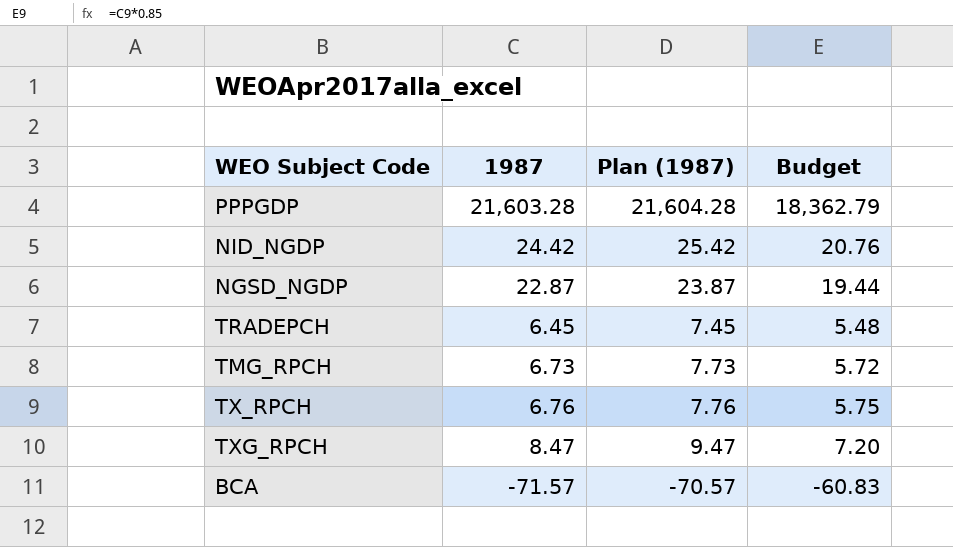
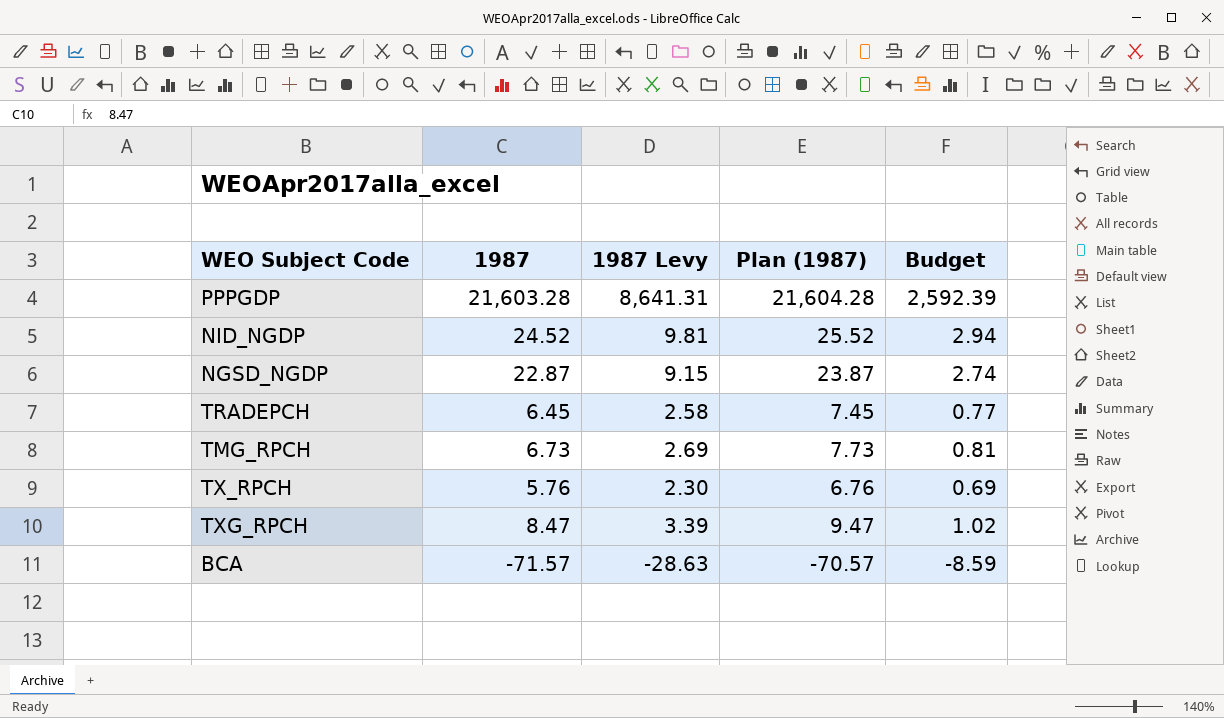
column 1987 Levy | formula: none -> [1987] * 0.4
column Budget | formula: [1987] * 0.85 -> [1987] * 0.12
NID_NGDP | 1987: 24.42 -> 24.52
NID_NGDP | Plan (1987): 25.42 -> 25.52
TX_RPCH | 1987: 6.76 -> 5.76
TX_RPCH | Plan (1987): 7.76 -> 6.76

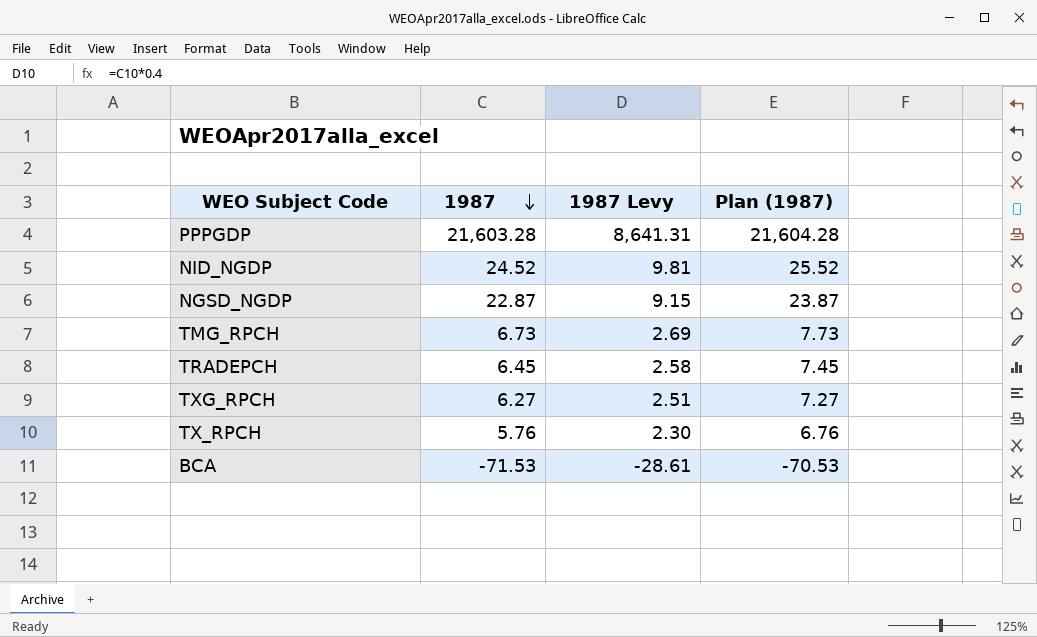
row order: none -> 1987 descending
column Budget | formula: [1987] * 0.12 -> none
TXG_RPCH | 1987: 8.47 -> 6.27
TXG_RPCH | 1987 Levy: 3.39 -> 2.51
TXG_RPCH | Plan (1987): 9.47 -> 7.27
BCA | 1987: -71.57 -> -71.53
BCA | 1987 Levy: -28.63 -> -28.61
BCA | Plan (1987): -70.57 -> -70.53

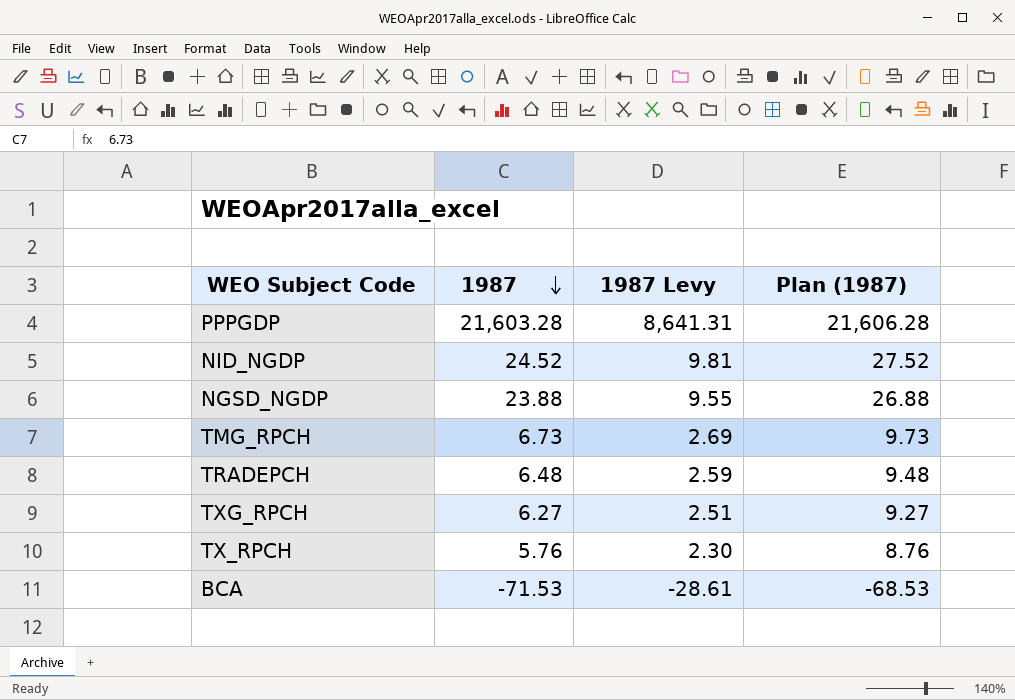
column Plan (1987) | formula: [1987] + 1 -> [1987] + 3
NGSD_NGDP | 1987: 22.87 -> 23.88
NGSD_NGDP | 1987 Levy: 9.15 -> 9.55
TRADEPCH | 1987: 6.45 -> 6.48
TRADEPCH | 1987 Levy: 2.58 -> 2.59

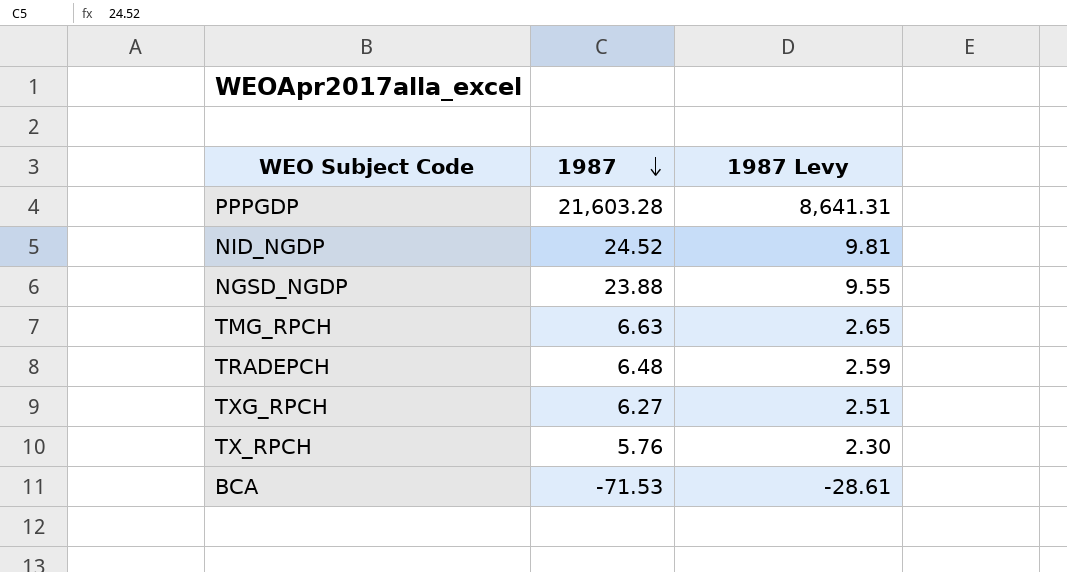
column Plan (1987) | formula: [1987] + 3 -> none
TMG_RPCH | 1987: 6.73 -> 6.63
TMG_RPCH | 1987 Levy: 2.69 -> 2.65

